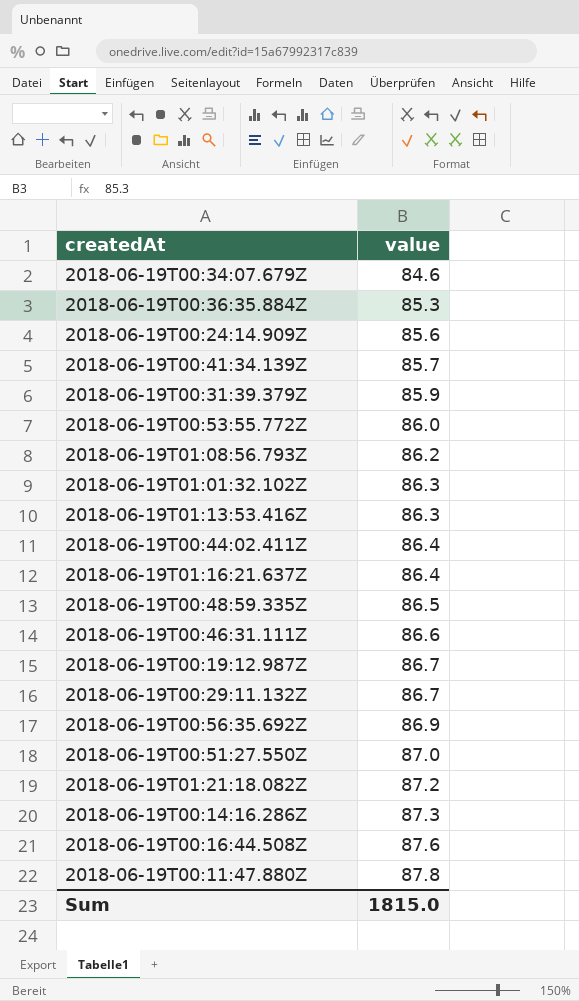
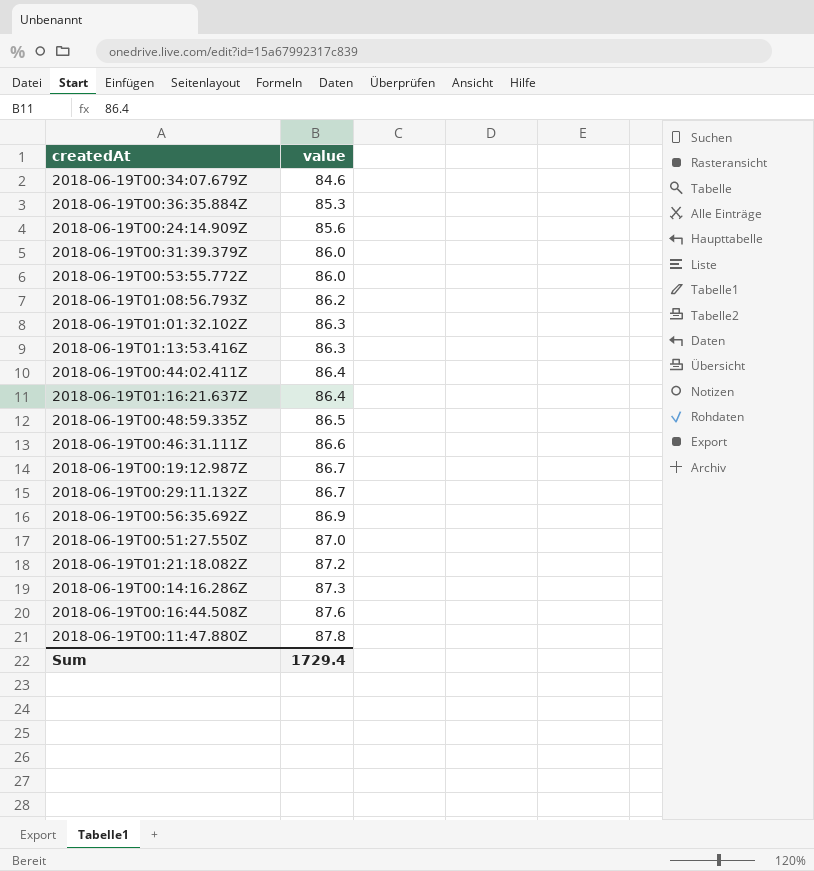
row 2018-06-19T00:41:34.139Z: 85.7 -> none
2018-06-19T00:31:39.379Z | value: 85.9 -> 86.0
Sum | value: 1815.0 -> 1729.4

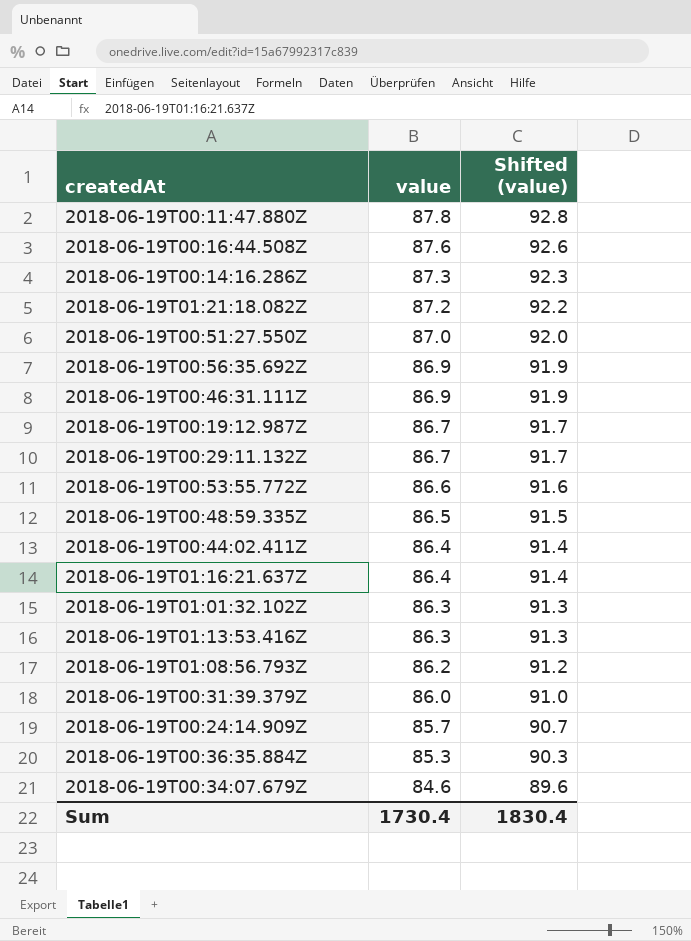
row order: value ascending -> value descending
column Shifted (value) | formula: none -> [value] + 5
2018-06-19T00:46:31.111Z | value: 86.6 -> 86.9
2018-06-19T00:53:55.772Z | value: 86.0 -> 86.6
2018-06-19T00:24:14.909Z | value: 85.6 -> 85.7
Sum | value: 1729.4 -> 1730.4

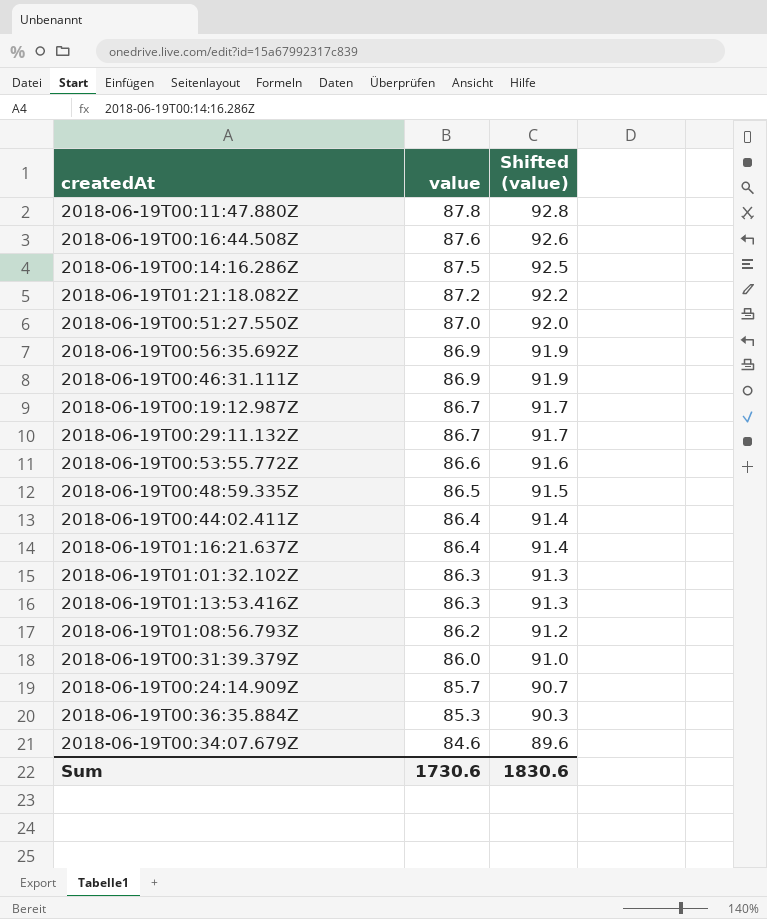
2018-06-19T00:14:16.286Z | value: 87.3 -> 87.5
2018-06-19T00:14:16.286Z | Shifted (value): 92.3 -> 92.5
Sum | value: 1730.4 -> 1730.6
Sum | Shifted (value): 1830.4 -> 1830.6

